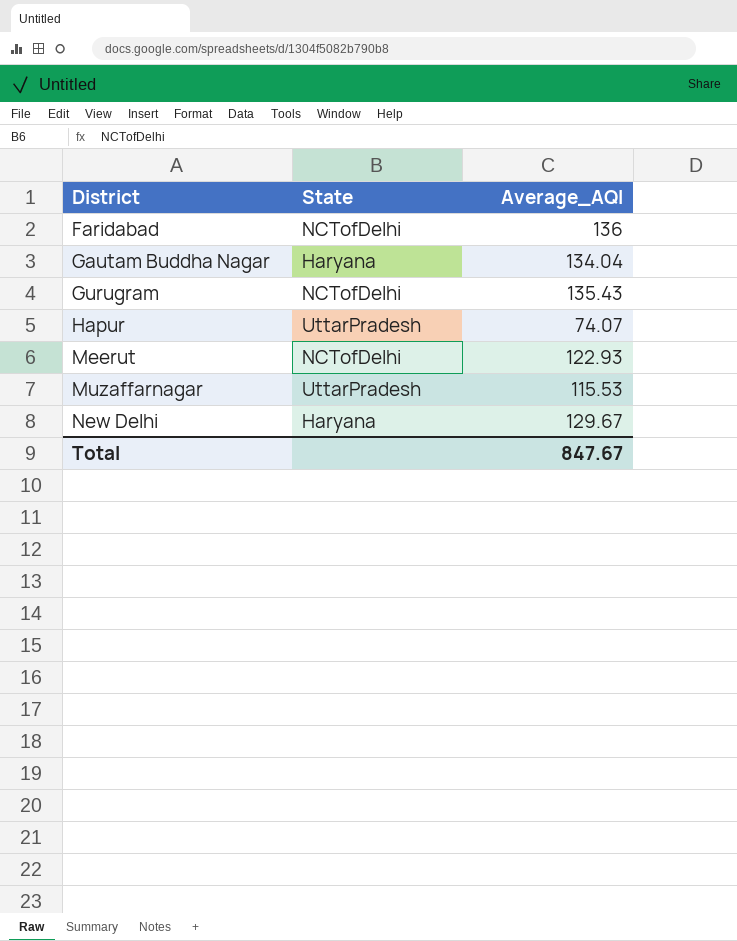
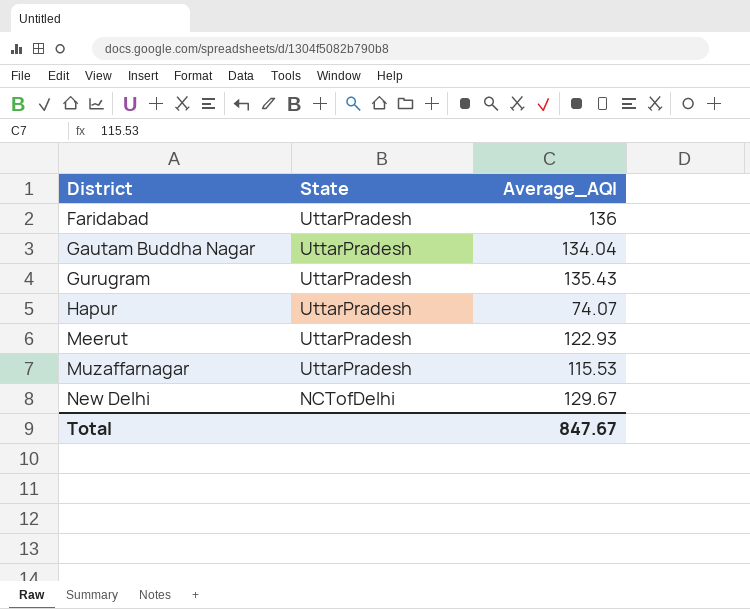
Faridabad | State: NCTofDelhi -> UttarPradesh
Gautam Buddha Nagar | State: Haryana -> UttarPradesh
Gurugram | State: NCTofDelhi -> UttarPradesh
Meerut | State: NCTofDelhi -> UttarPradesh
New Delhi | State: Haryana -> NCTofDelhi

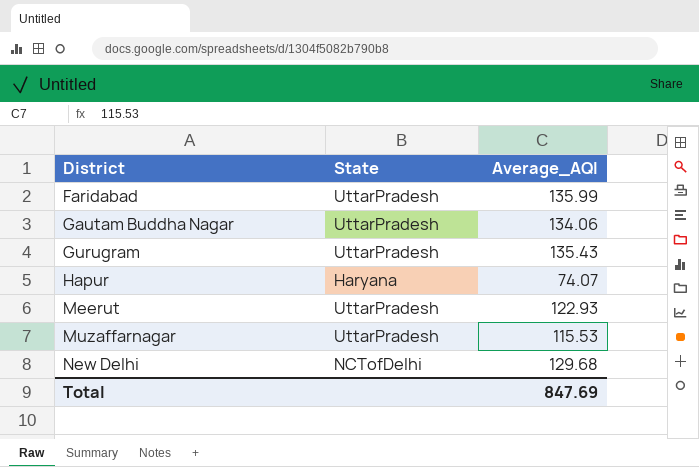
Faridabad | Average_AQI: 136 -> 135.99
Gautam Buddha Nagar | Average_AQI: 134.04 -> 134.06
Hapur | State: UttarPradesh -> Haryana
New Delhi | Average_AQI: 129.67 -> 129.68
Total | Average_AQI: 847.67 -> 847.69

